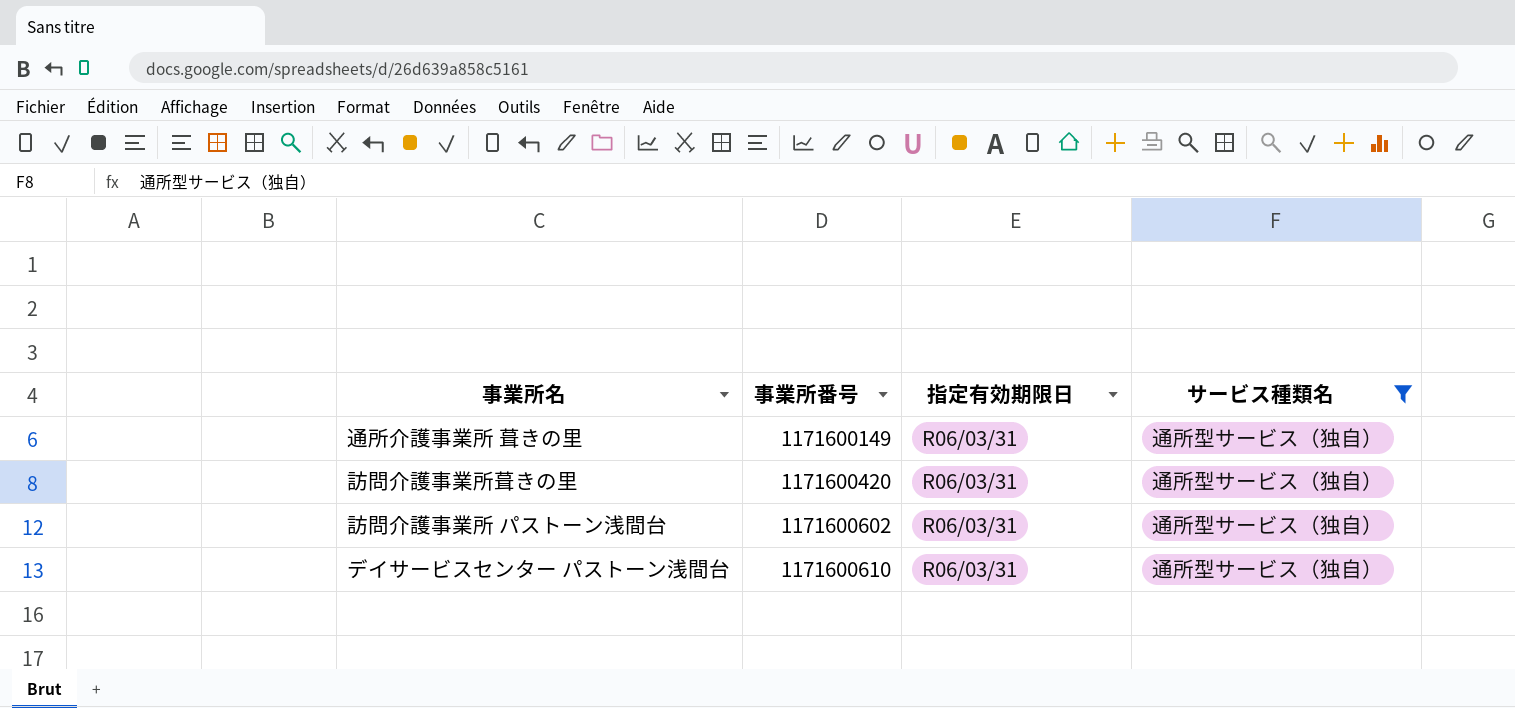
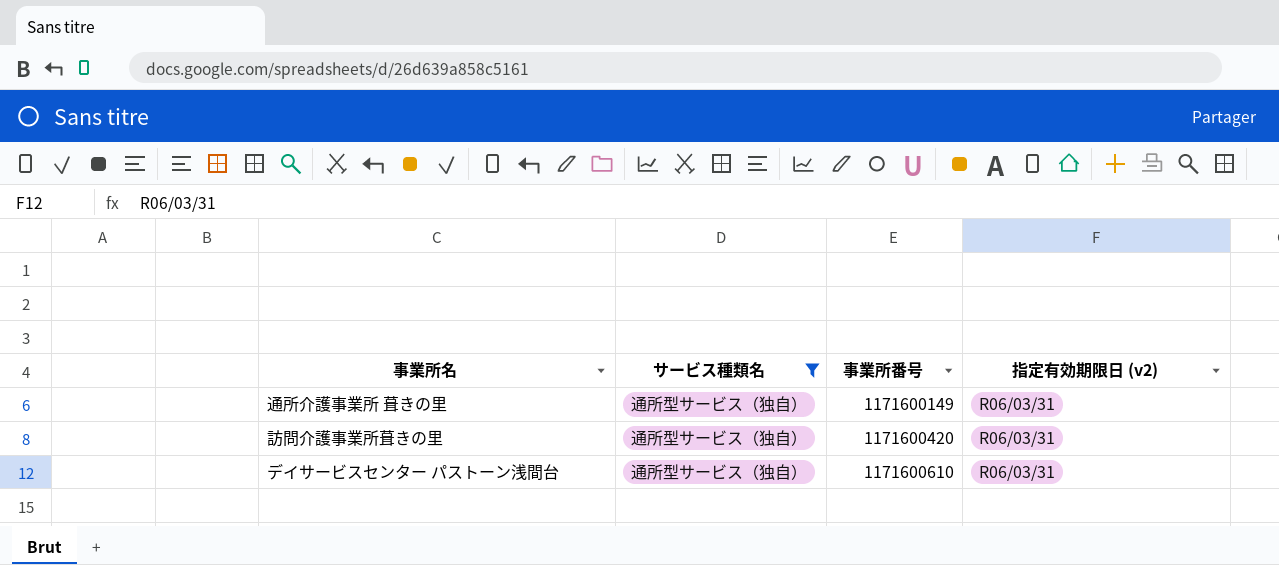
column サービス種類名 | position: 4 -> 2
column name: 指定有効期限日 -> 指定有効期限日 (v2)
row 訪問介護事業所 パストーン浅間台: 1171600602 | R06/03/31 | 通所型サービス（独自） -> none

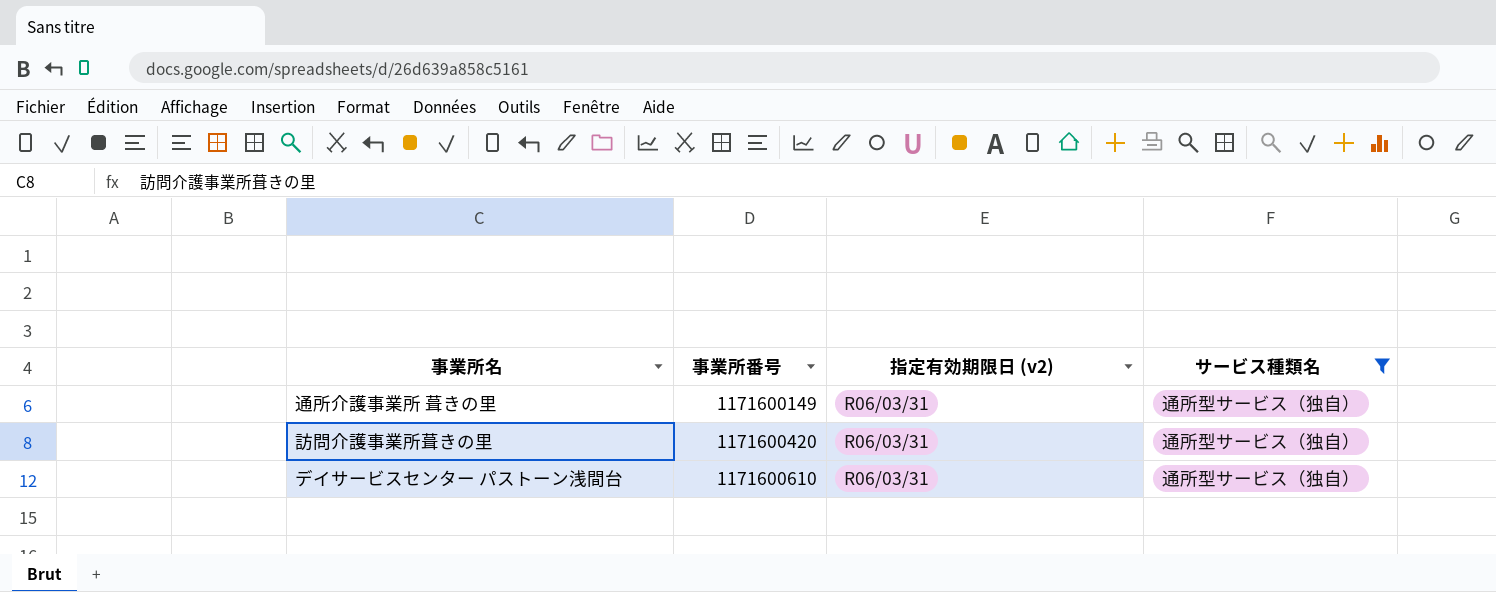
column サービス種類名 | position: 2 -> 4

